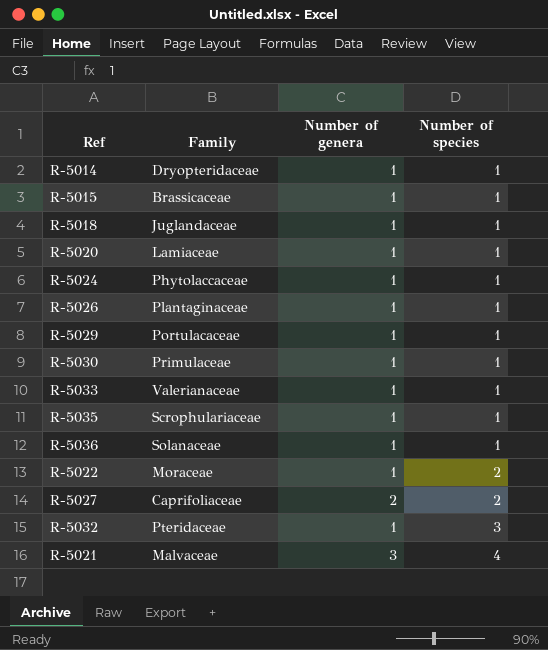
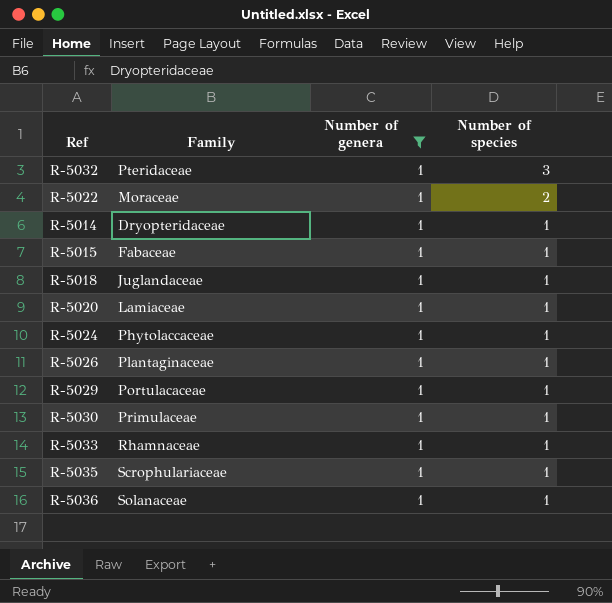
filter: none -> Number of genera = 1
row order: Number of species ascending -> Number of species descending
R-5015 | Family: Brassicaceae -> Fabaceae
R-5033 | Family: Valerianaceae -> Rhamnaceae

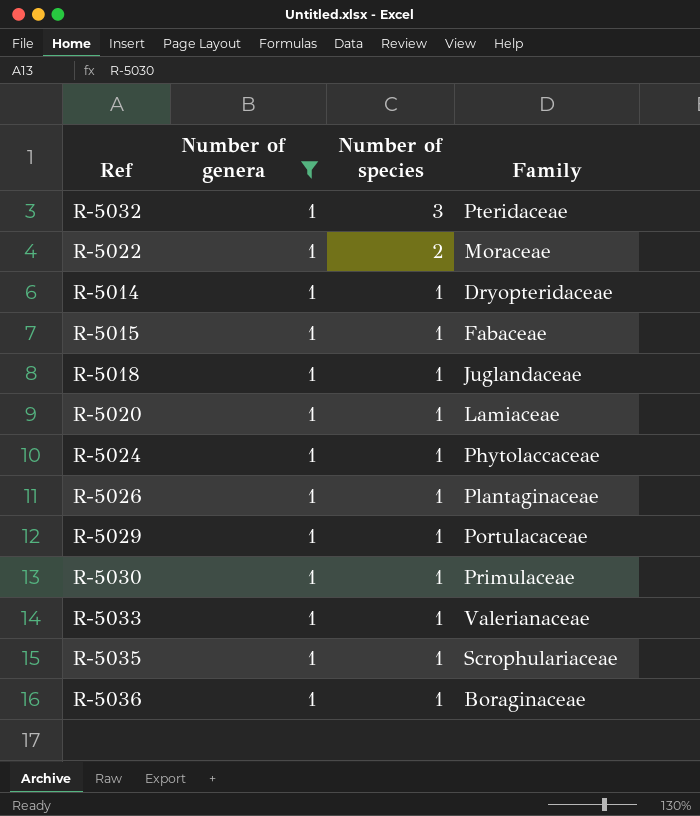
column Family | position: 2 -> 4
R-5033 | Family: Rhamnaceae -> Valerianaceae
R-5036 | Family: Solanaceae -> Boraginaceae

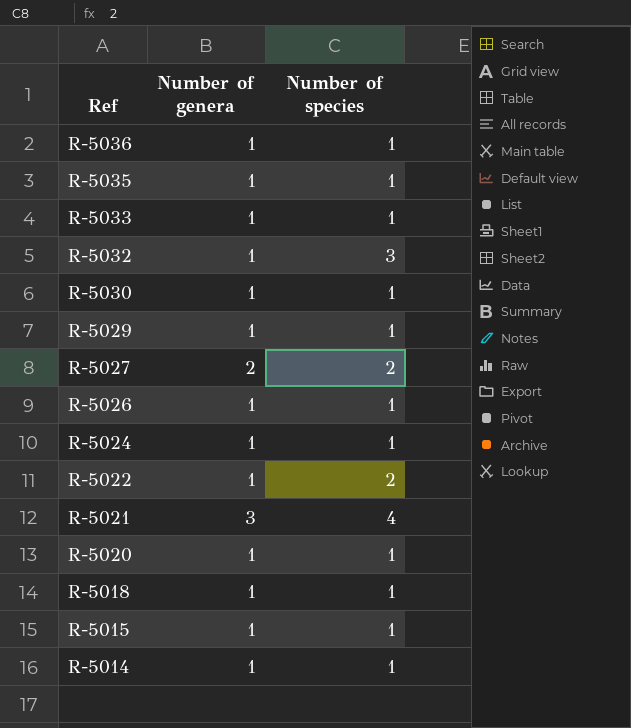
filter: Number of genera = 1 -> none
row order: Number of species descending -> Ref descending
column Family | position: 4 -> none

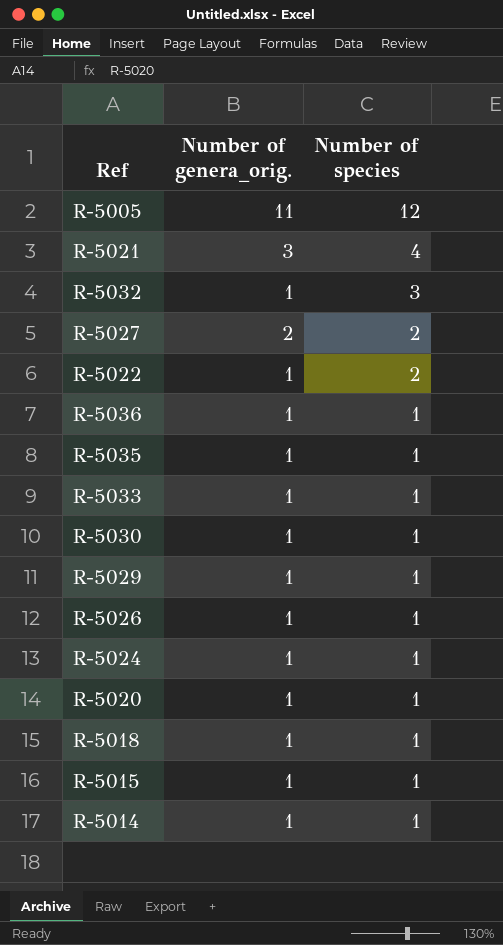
row order: Ref descending -> Number of species descending
column name: Number of genera -> Number of genera_orig.
row R-5005: none -> 11 | 12

